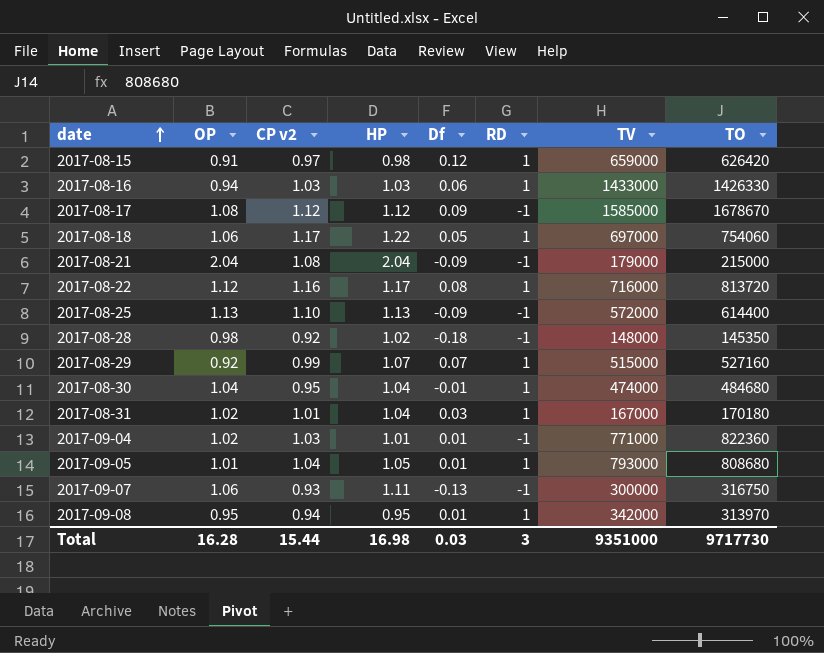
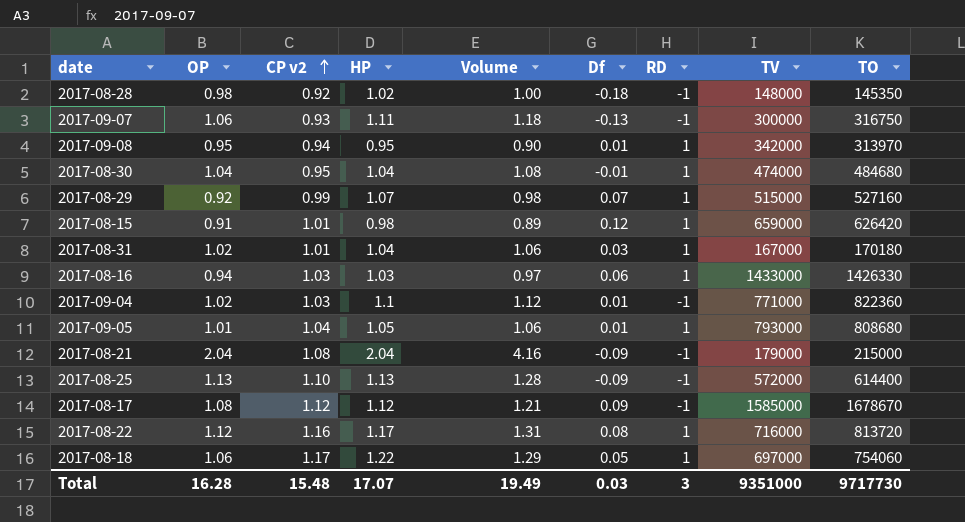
row order: date ascending -> CP v2 ascending
column Volume | formula: none -> [OP] * [HP]
2017-08-15 | CP v2: 0.97 -> 1.01
2017-09-04 | HP: 1.01 -> 1.1
Total | CP v2: 15.44 -> 15.48
Total | HP: 16.98 -> 17.07

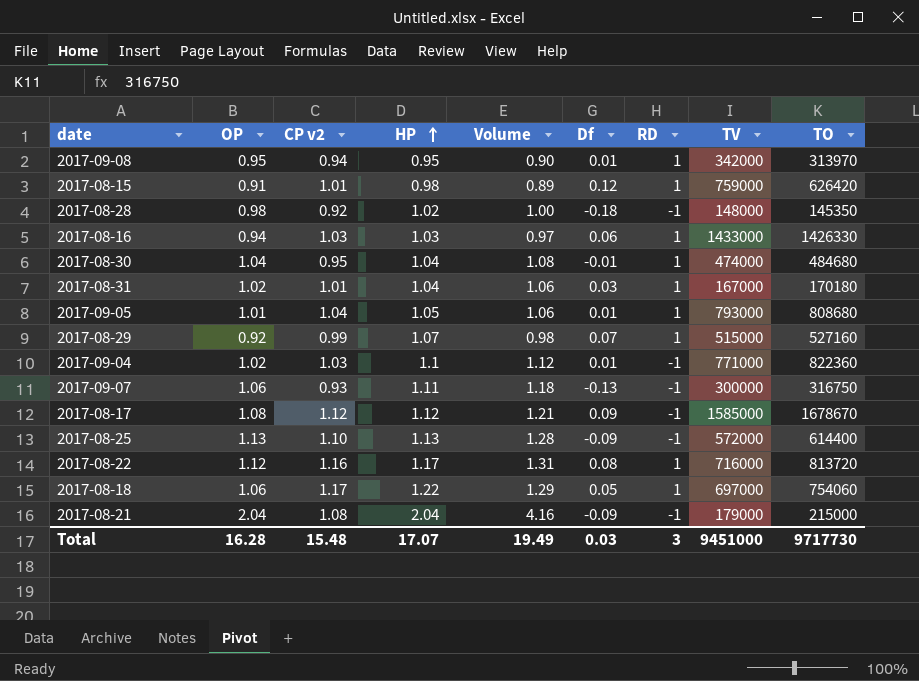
row order: CP v2 ascending -> HP ascending
2017-08-15 | TV: 659000 -> 759000
Total | TV: 9351000 -> 9451000

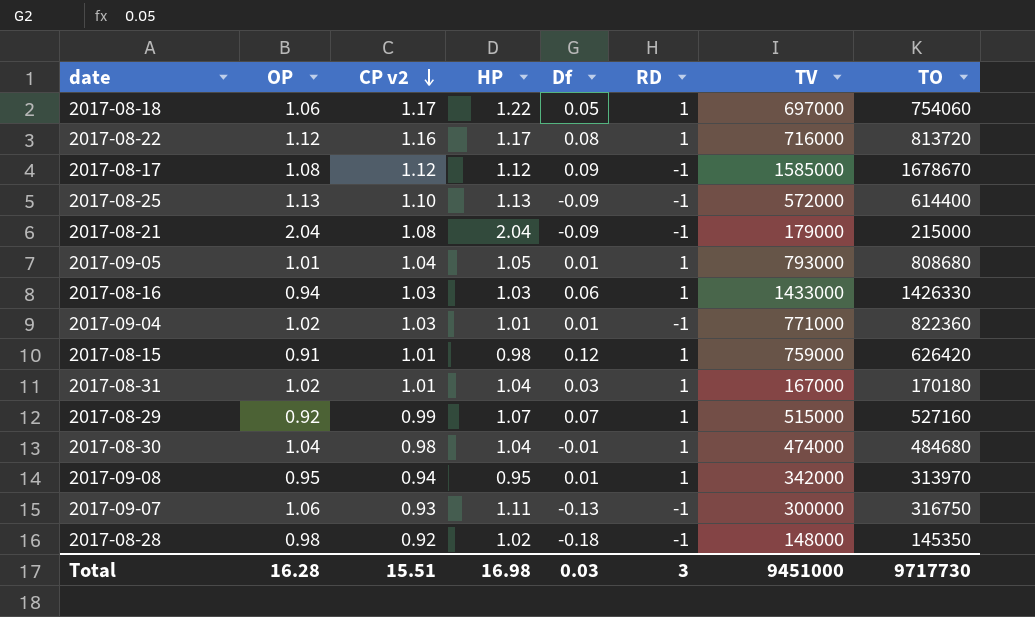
row order: HP ascending -> CP v2 descending
column Volume | formula: [OP] * [HP] -> none
2017-09-04 | HP: 1.1 -> 1.01
2017-08-30 | CP v2: 0.95 -> 0.98
Total | CP v2: 15.48 -> 15.51
Total | HP: 17.07 -> 16.98

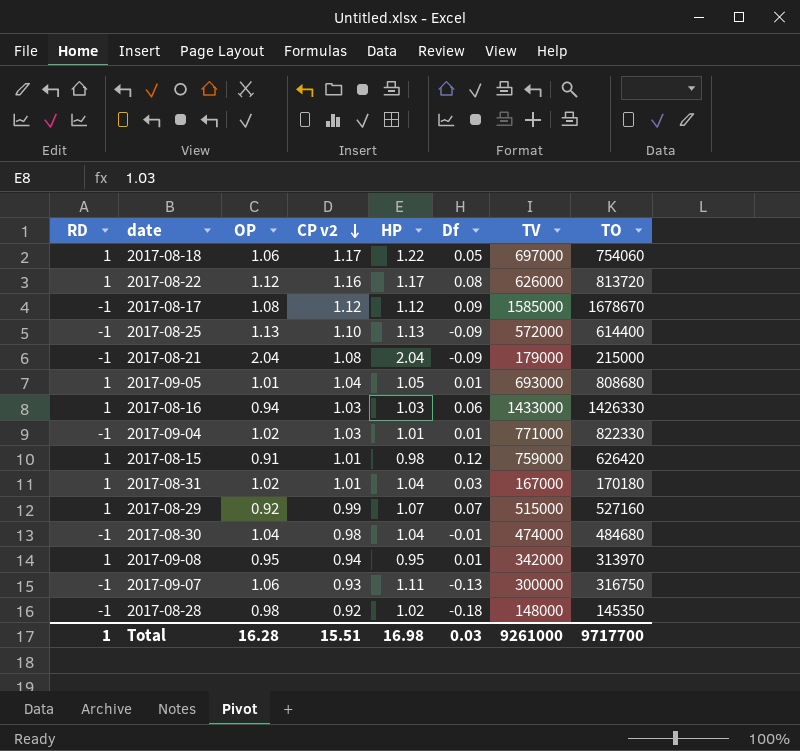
column RD | position: 6 -> 1
2017-08-22 | TV: 716000 -> 626000
2017-09-05 | TV: 793000 -> 693000
2017-09-04 | TO: 822360 -> 822330
2017-08-30 | RD: 1 -> -1
Total | RD: 3 -> 1
Total | TV: 9451000 -> 9261000
Total | TO: 9717730 -> 9717700

